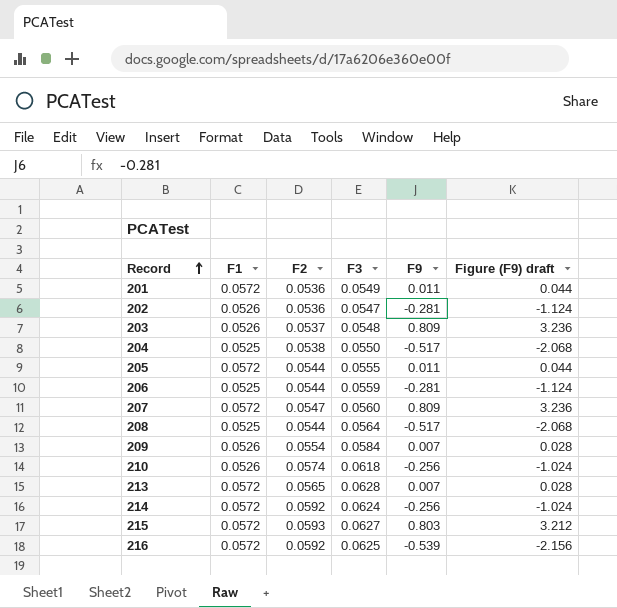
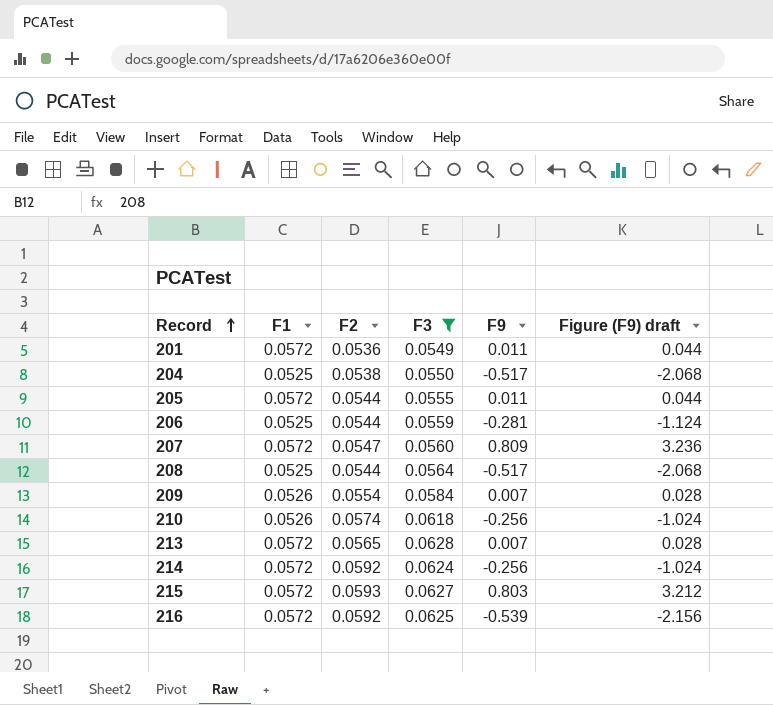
filter: none -> F3 >= 0.0549

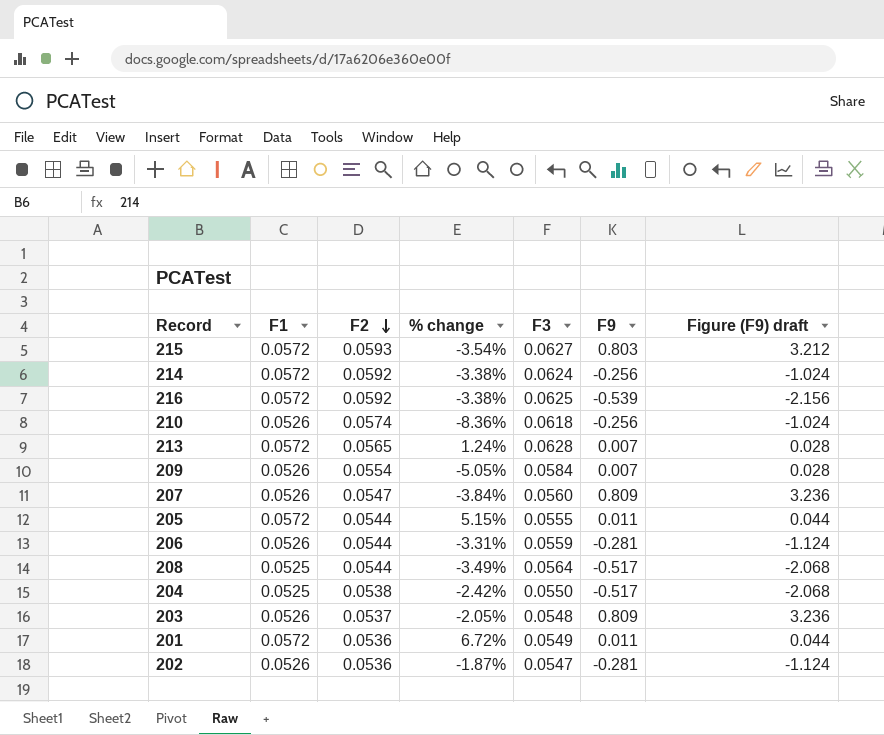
filter: F3 >= 0.0549 -> none
row order: Record ascending -> F2 descending
column % change | formula: none -> ([F1] - [F2]) / [F2]
207 | F1: 0.0572 -> 0.0526
206 | F1: 0.0525 -> 0.0526

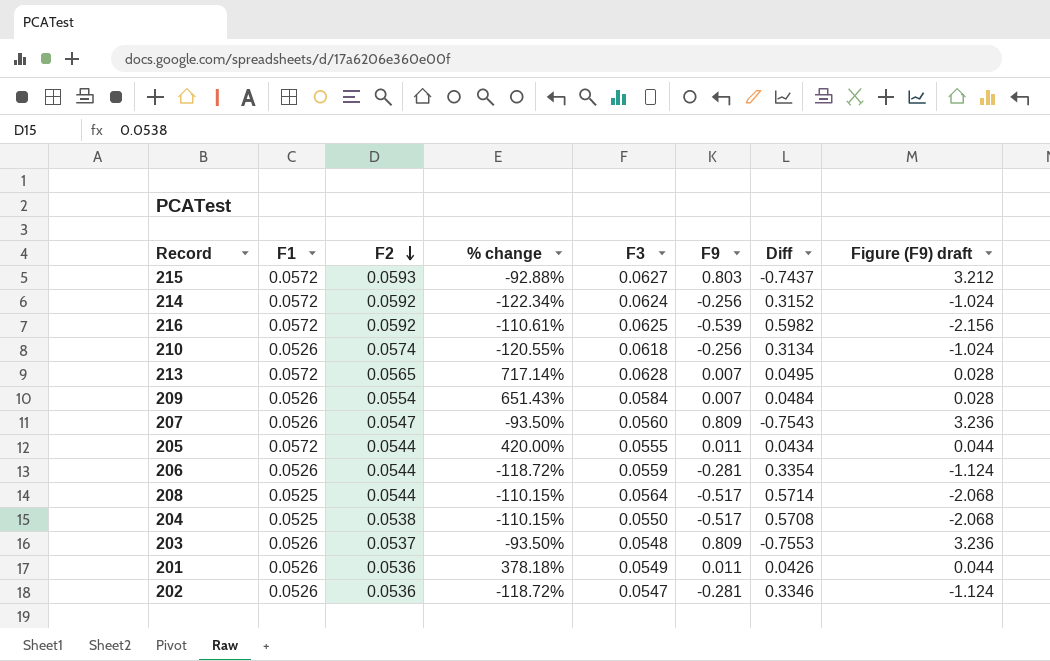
column % change | formula: ([F1] - [F2]) / [F2] -> ([F1] - [F9]) / [F9]
column Diff | formula: none -> [F2] - [F9]
201 | F1: 0.0572 -> 0.0526

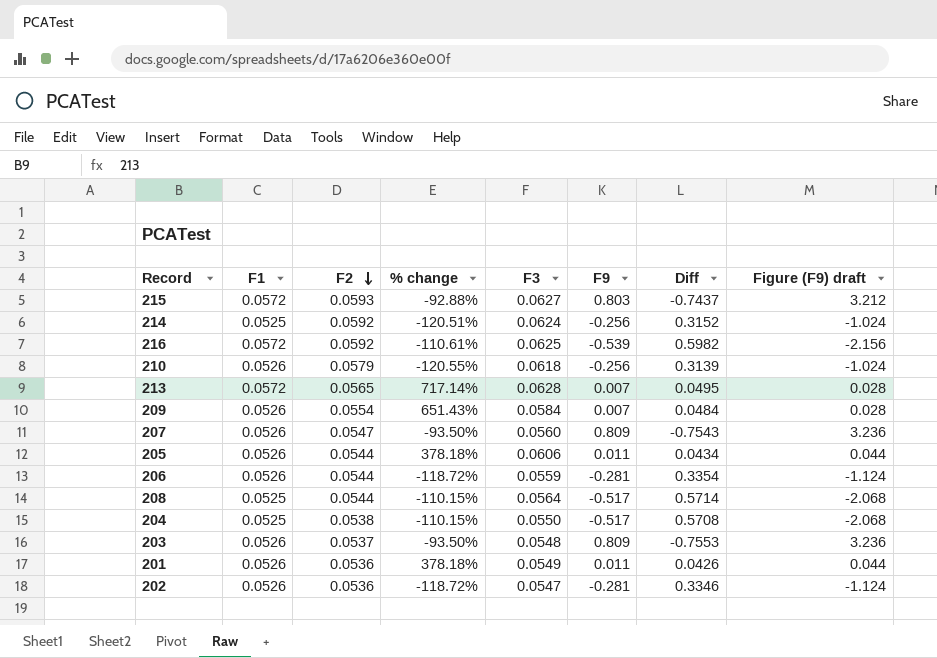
214 | F1: 0.0572 -> 0.0525
214 | % change: -122.34% -> -120.51%
210 | F2: 0.0574 -> 0.0579
210 | Diff: 0.3134 -> 0.3139
205 | F1: 0.0572 -> 0.0526
205 | % change: 420.00% -> 378.18%
205 | F3: 0.0555 -> 0.0606

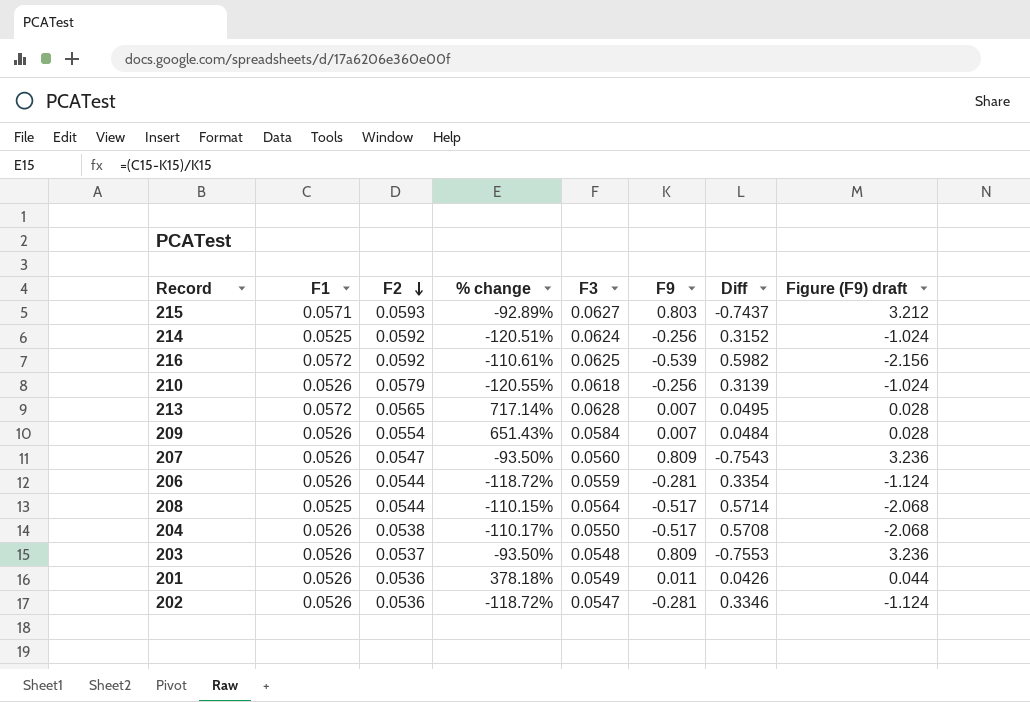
row 205: 0.0526 | 0.0544 | 378.18% | 0.0606 | 0.011 | 0.0434 | 0.044 -> none
215 | F1: 0.0572 -> 0.0571
215 | % change: -92.88% -> -92.89%
204 | F1: 0.0525 -> 0.0526
204 | % change: -110.15% -> -110.17%

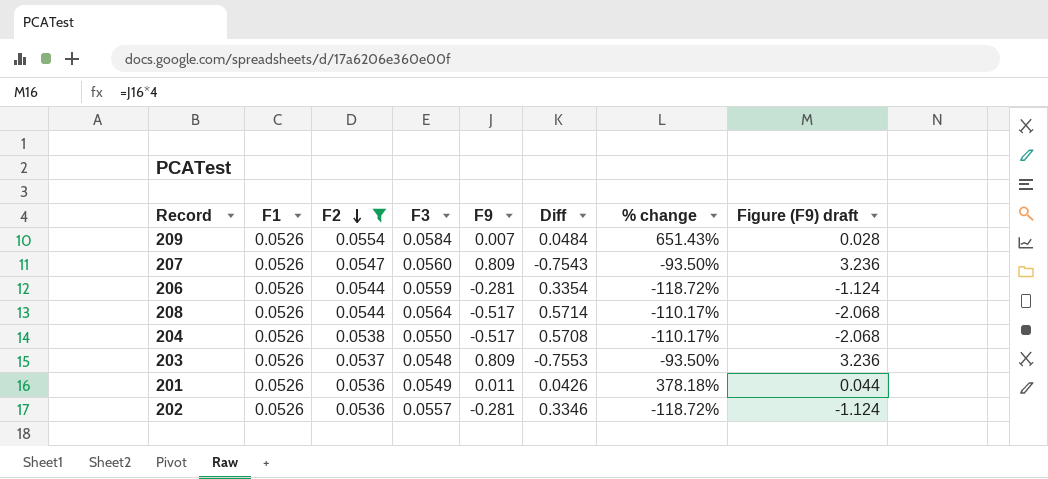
filter: none -> F2 <= 0.0554
column % change | position: 4 -> 7
208 | F1: 0.0525 -> 0.0526
208 | % change: -110.15% -> -110.17%
202 | F3: 0.0547 -> 0.0557

